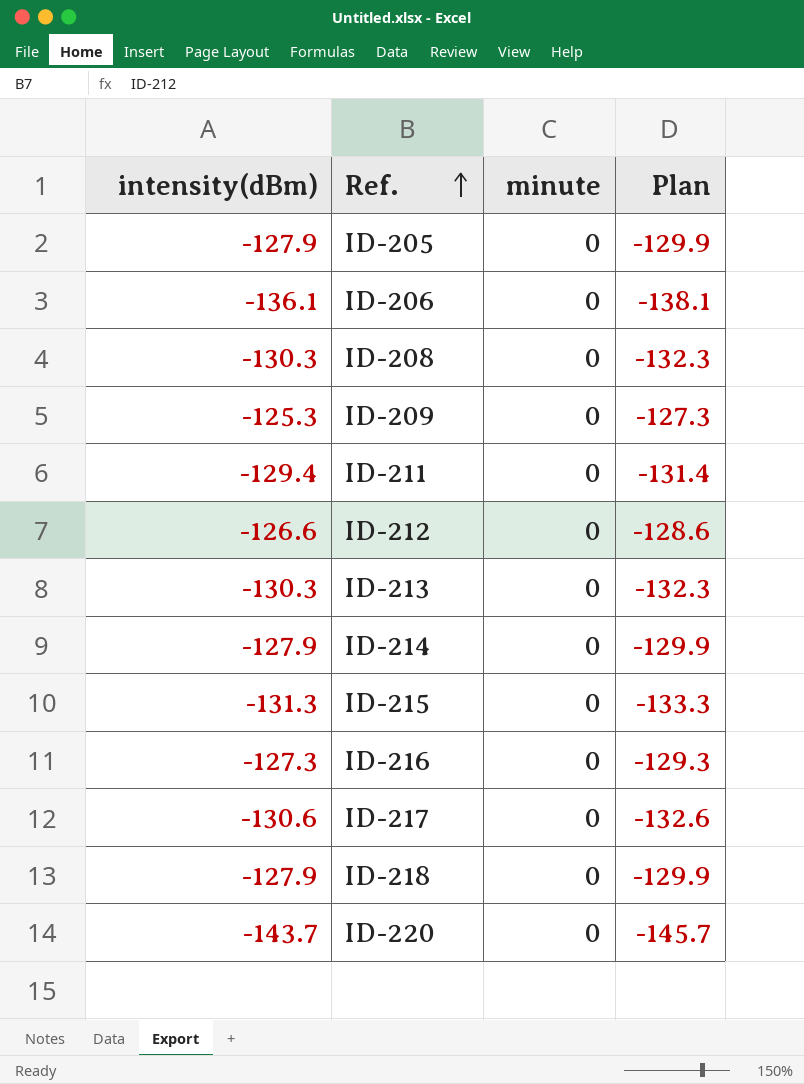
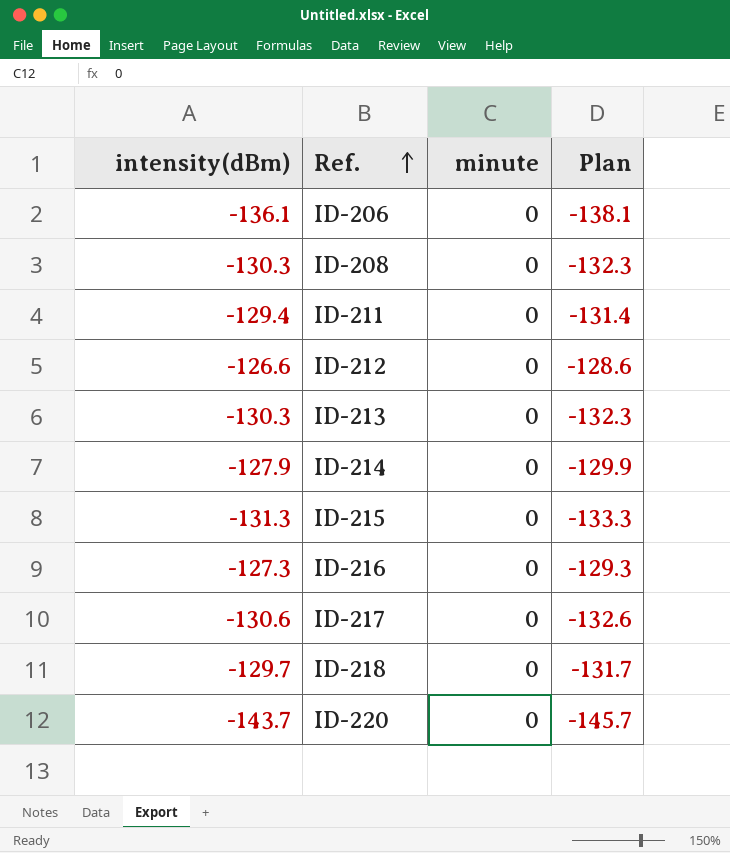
row ID-205: -127.9 | 0 | -129.9 -> none
row ID-209: -125.3 | 0 | -127.3 -> none
ID-218 | intensity(dBm): -127.9 -> -129.7
ID-218 | Plan: -129.9 -> -131.7

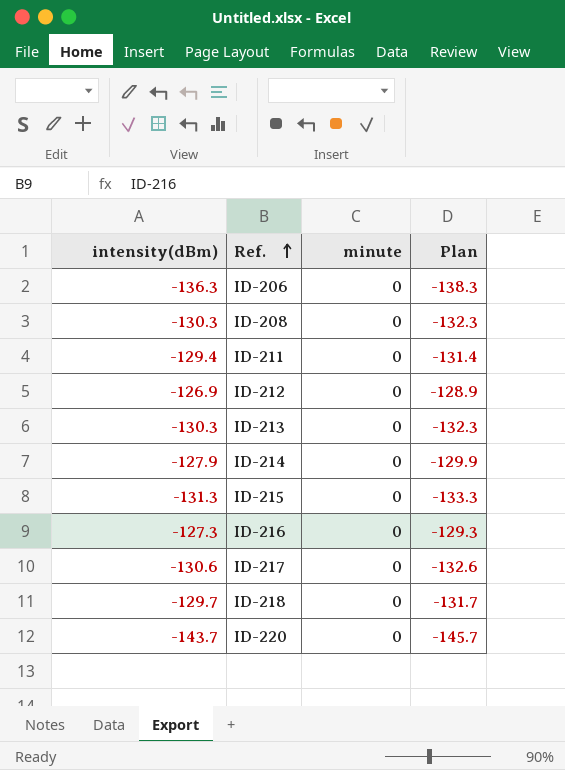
ID-206 | intensity(dBm): -136.1 -> -136.3
ID-206 | Plan: -138.1 -> -138.3
ID-212 | intensity(dBm): -126.6 -> -126.9
ID-212 | Plan: -128.6 -> -128.9

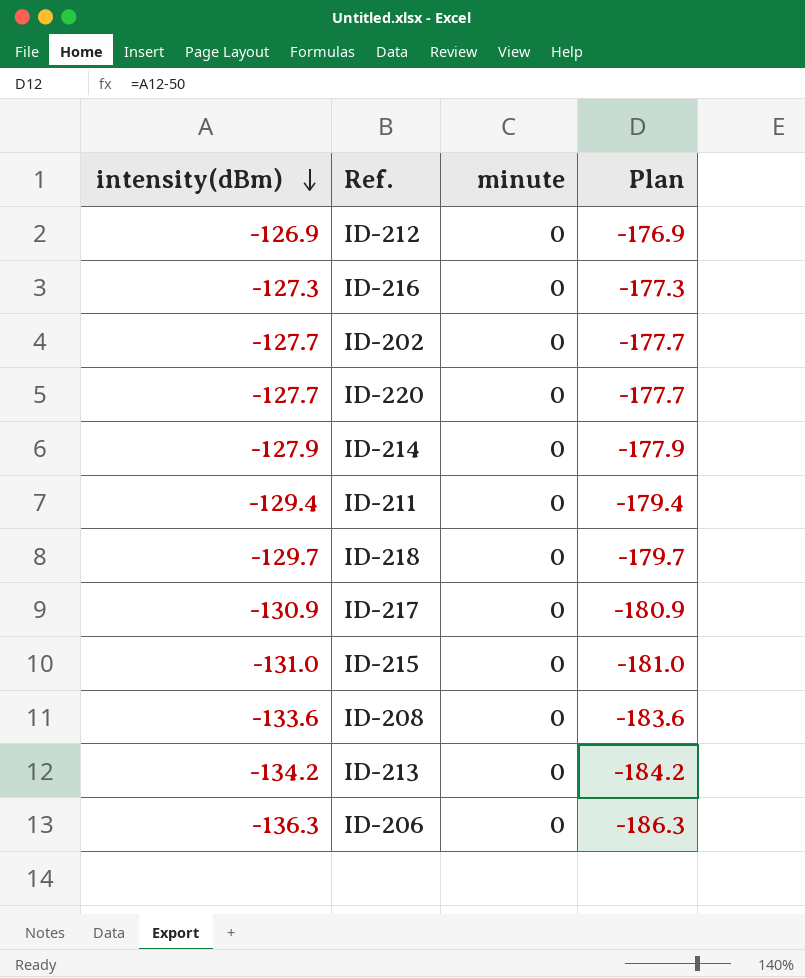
row order: Ref. ascending -> intensity(dBm) descending
column Plan | formula: [intensity(dBm)] - 2 -> [intensity(dBm)] - 50
row ID-202: none -> -127.7 | 0 | -177.7
ID-220 | intensity(dBm): -143.7 -> -127.7
ID-217 | intensity(dBm): -130.6 -> -130.9
ID-215 | intensity(dBm): -131.3 -> -131.0
ID-208 | intensity(dBm): -130.3 -> -133.6
ID-213 | intensity(dBm): -130.3 -> -134.2

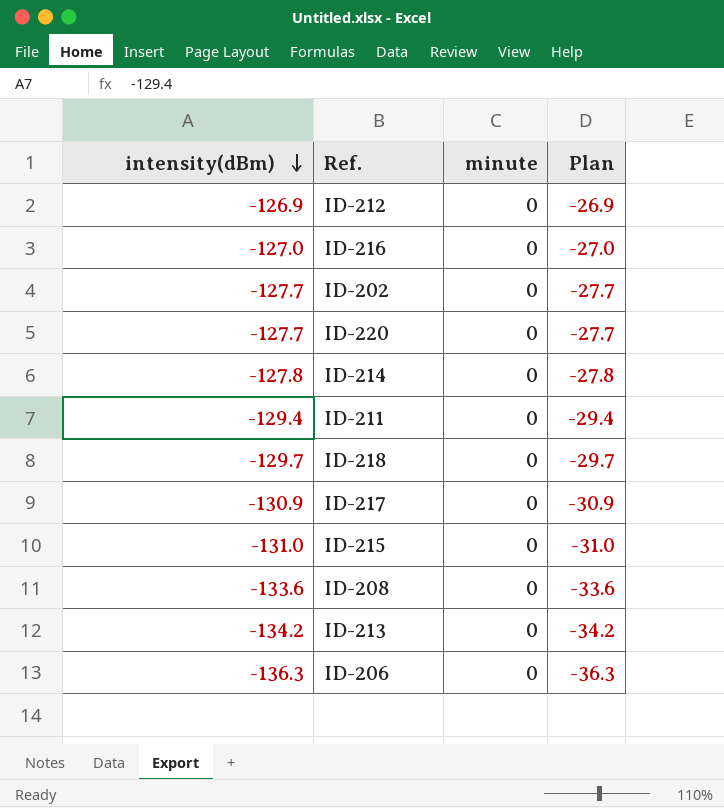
column Plan | formula: [intensity(dBm)] - 50 -> [intensity(dBm)] + 100
ID-216 | intensity(dBm): -127.3 -> -127.0
ID-214 | intensity(dBm): -127.9 -> -127.8

